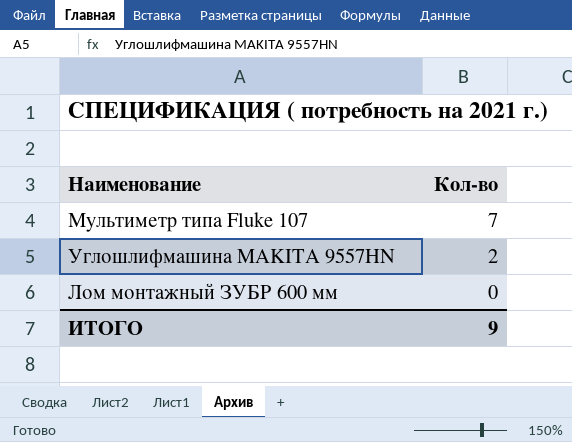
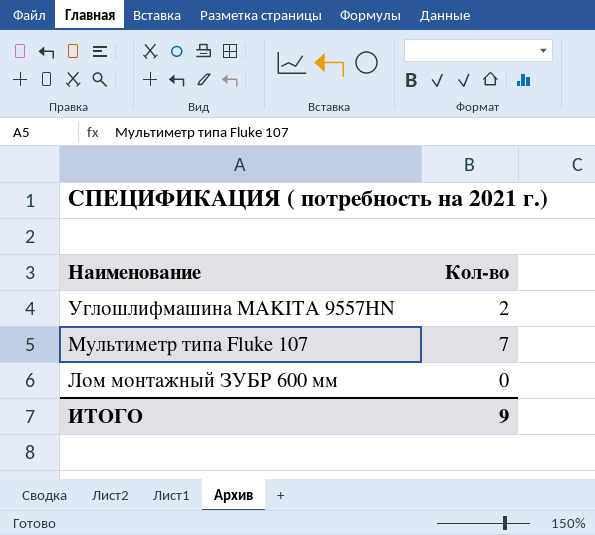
row order: Кол-во descending -> Наименование descending

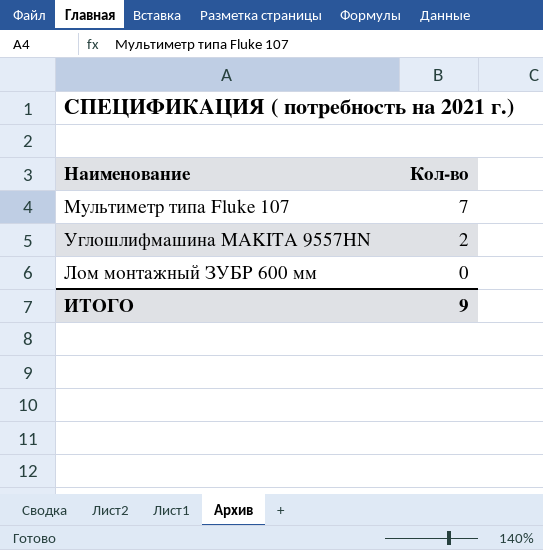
row order: Наименование descending -> Кол-во descending

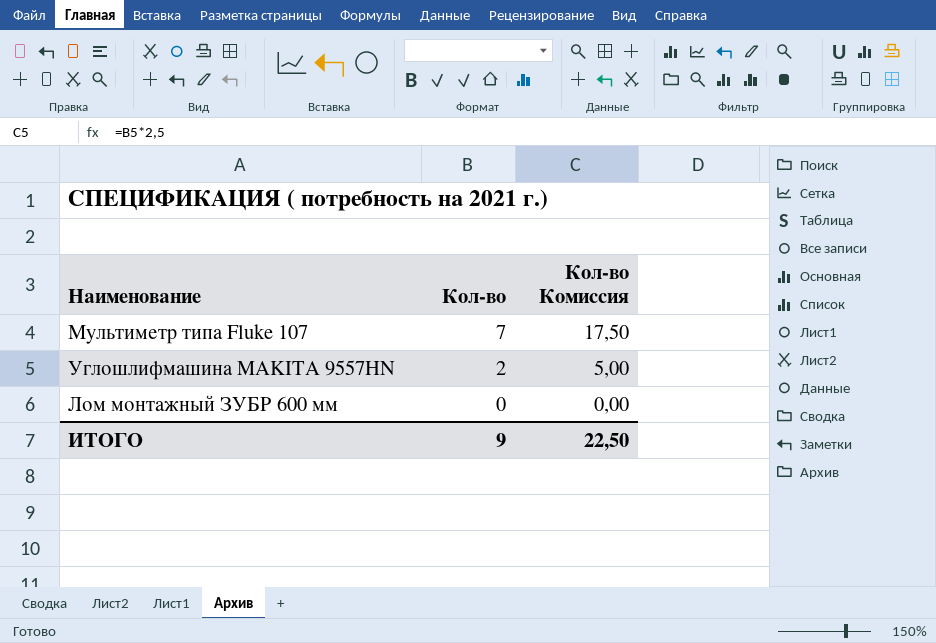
column Кол-во Комиссия | formula: none -> [Кол-во] * 2,5

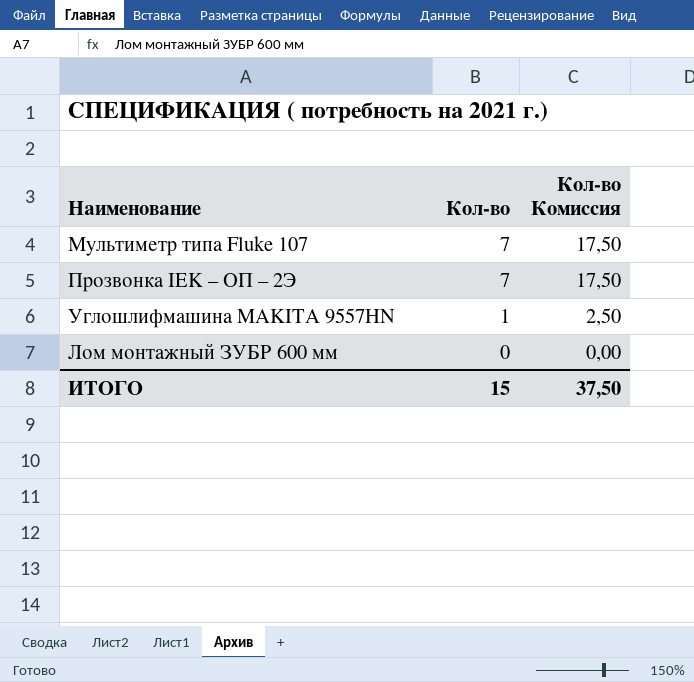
row Прозвонка IEK – ОП – 2Э: none -> 7 | 17,50
Углошлифмашина MAKITA 9557HN | Кол-во: 2 -> 1
Углошлифмашина MAKITA 9557HN | Кол-во Комиссия: 5,00 -> 2,50
ИТОГО | Кол-во: 9 -> 15
ИТОГО | Кол-во Комиссия: 22,50 -> 37,50

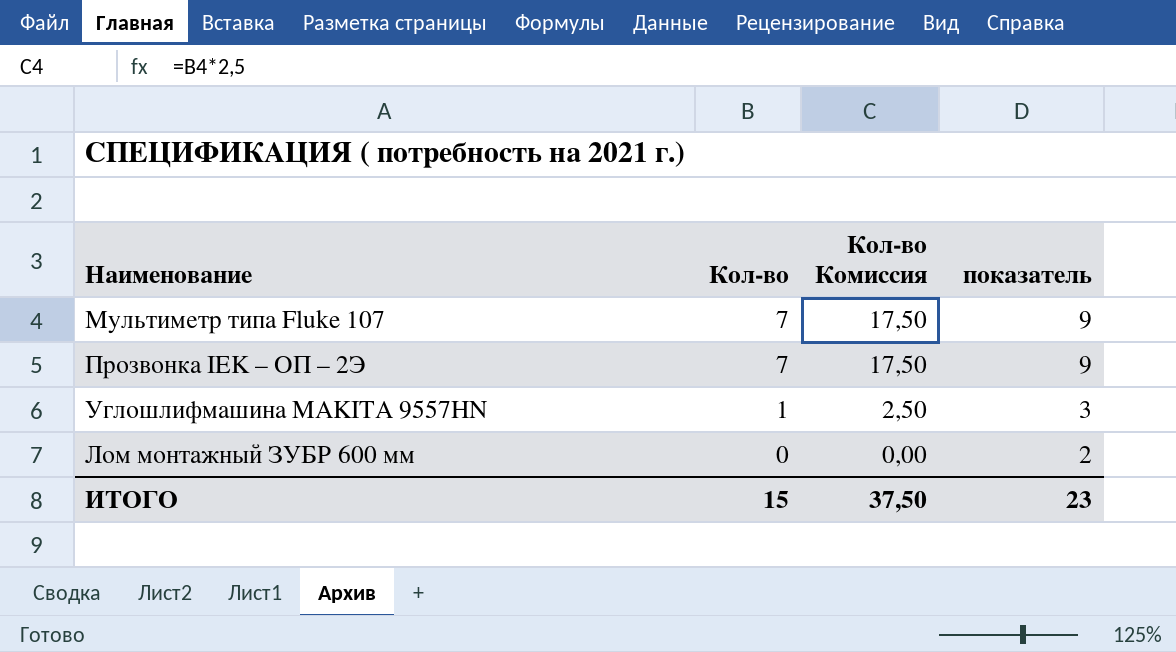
column показатель | formula: none -> [Кол-во] + 2

